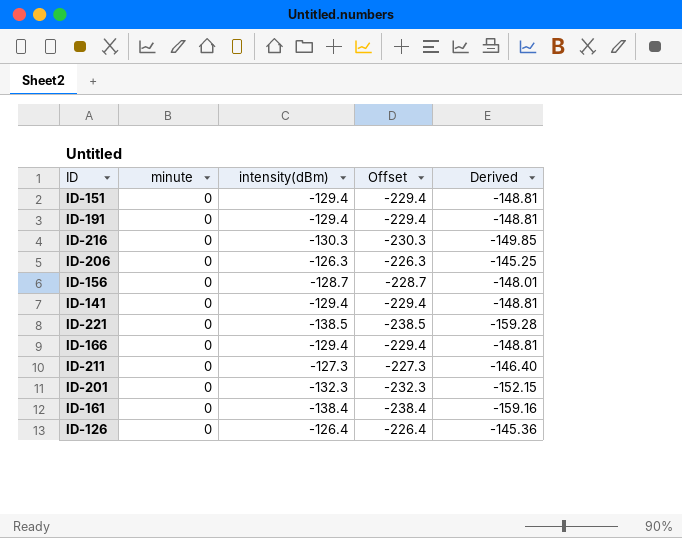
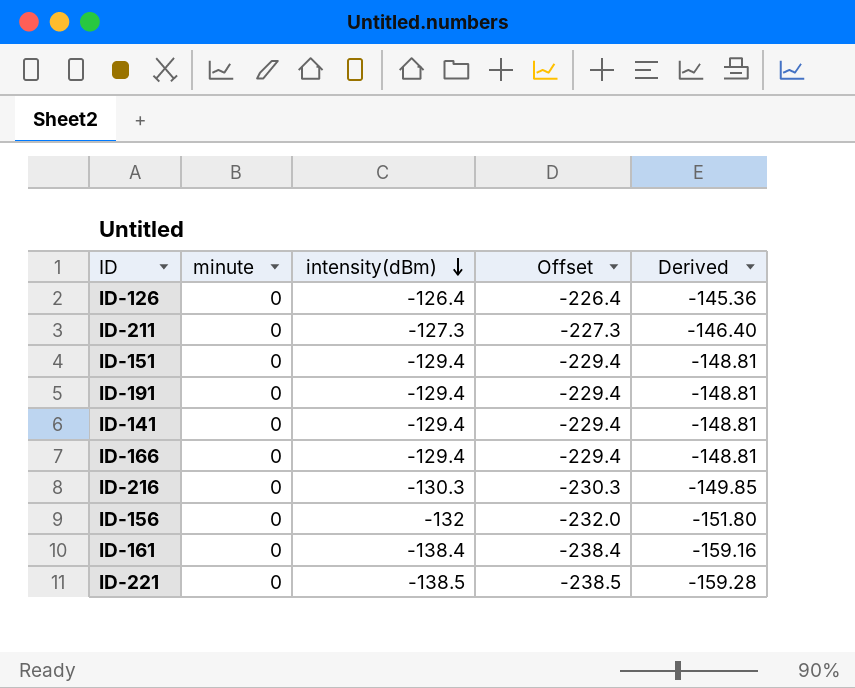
row order: none -> intensity(dBm) descending
row ID-206: 0 | -126.3 | -226.3 | -145.25 -> none
row ID-201: 0 | -132.3 | -232.3 | -152.15 -> none
ID-156 | intensity(dBm): -128.7 -> -132
ID-156 | Offset: -228.7 -> -232.0
ID-156 | Derived: -148.01 -> -151.80

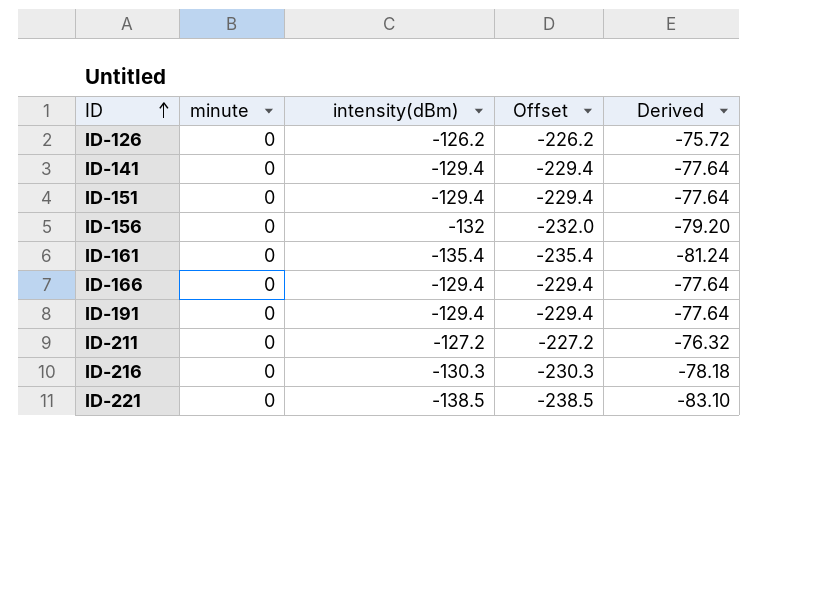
row order: intensity(dBm) descending -> ID ascending
column Derived | formula: [intensity(dBm)] * 1.15 -> [intensity(dBm)] * 0.6
ID-126 | intensity(dBm): -126.4 -> -126.2
ID-126 | Offset: -226.4 -> -226.2
ID-161 | intensity(dBm): -138.4 -> -135.4
ID-161 | Offset: -238.4 -> -235.4
ID-211 | intensity(dBm): -127.3 -> -127.2
ID-211 | Offset: -227.3 -> -227.2

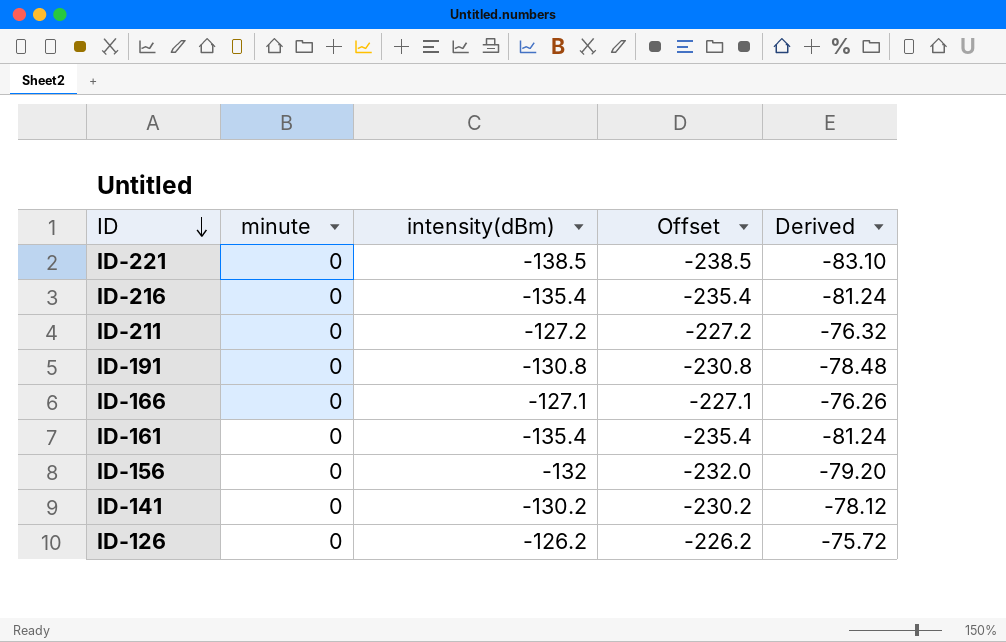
row order: ID ascending -> ID descending
row ID-151: 0 | -129.4 | -229.4 | -77.64 -> none
ID-216 | intensity(dBm): -130.3 -> -135.4
ID-216 | Offset: -230.3 -> -235.4
ID-216 | Derived: -78.18 -> -81.24
ID-191 | intensity(dBm): -129.4 -> -130.8
ID-191 | Offset: -229.4 -> -230.8
ID-191 | Derived: -77.64 -> -78.48
ID-166 | intensity(dBm): -129.4 -> -127.1
ID-166 | Offset: -229.4 -> -227.1
ID-166 | Derived: -77.64 -> -76.26
ID-141 | intensity(dBm): -129.4 -> -130.2
ID-141 | Offset: -229.4 -> -230.2
ID-141 | Derived: -77.64 -> -78.12

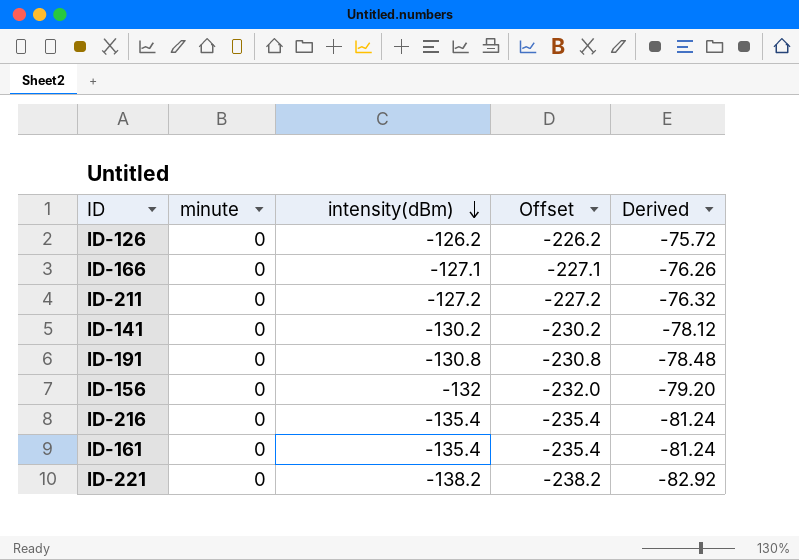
row order: ID descending -> intensity(dBm) descending
ID-221 | intensity(dBm): -138.5 -> -138.2
ID-221 | Offset: -238.5 -> -238.2
ID-221 | Derived: -83.10 -> -82.92

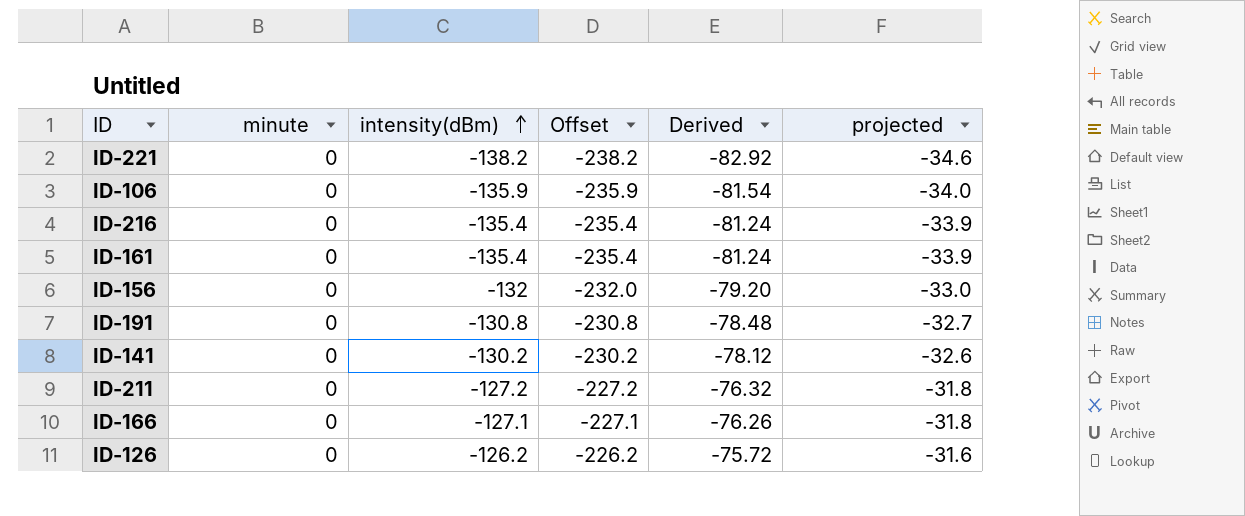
row order: intensity(dBm) descending -> intensity(dBm) ascending
column projected | formula: none -> [intensity(dBm)] * 0.25
row ID-106: none -> 0 | -135.9 | -235.9 | -81.54 | -34.0

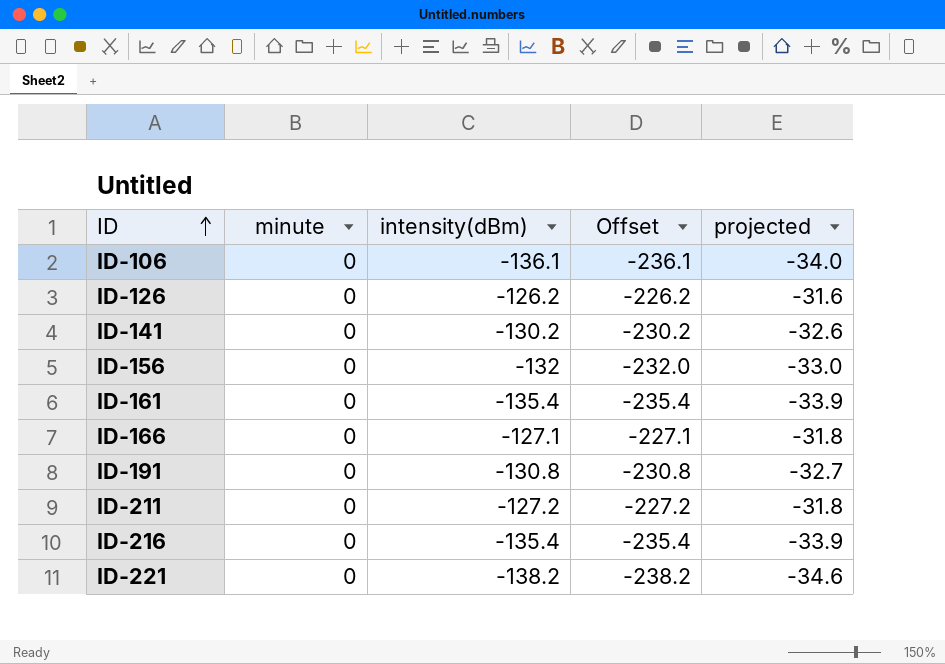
row order: intensity(dBm) ascending -> ID ascending
column Derived | formula: [intensity(dBm)] * 0.6 -> none
ID-106 | intensity(dBm): -135.9 -> -136.1
ID-106 | Offset: -235.9 -> -236.1

